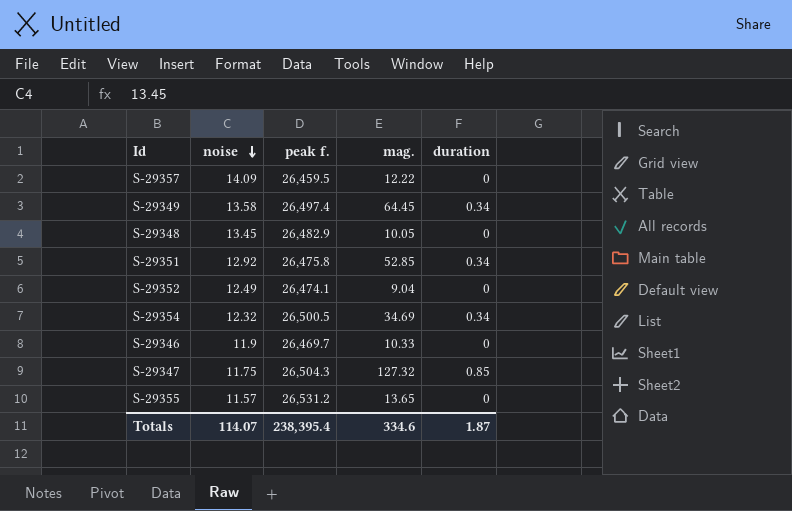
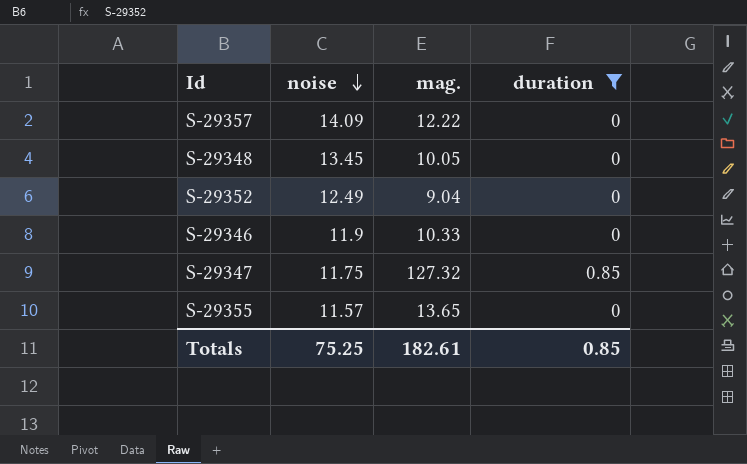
filter: none -> duration != 0.34
column peak f. | position: 3 -> none
Totals | noise: 114.07 -> 75.25
Totals | mag.: 334.6 -> 182.61
Totals | duration: 1.87 -> 0.85

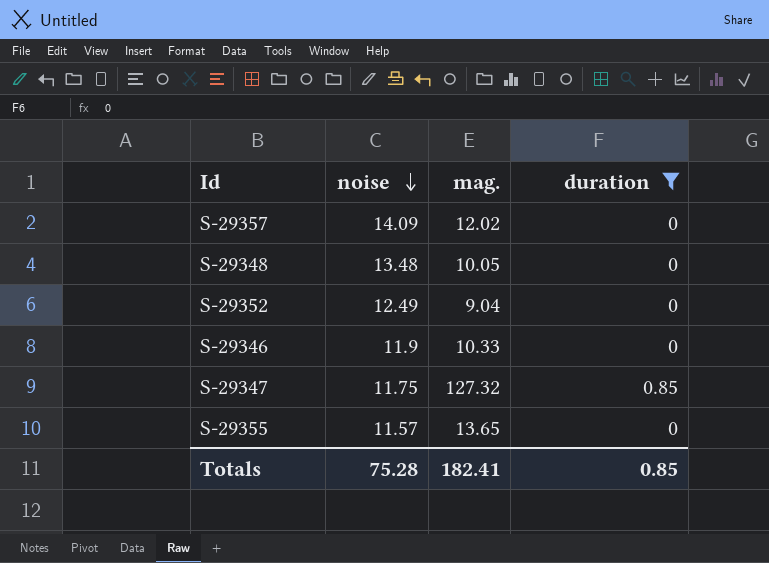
S-29357 | mag.: 12.22 -> 12.02
S-29348 | noise: 13.45 -> 13.48
Totals | noise: 75.25 -> 75.28
Totals | mag.: 182.61 -> 182.41

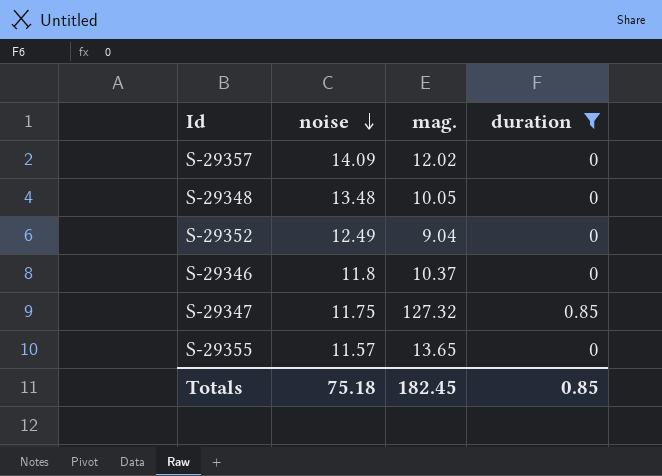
S-29346 | noise: 11.9 -> 11.8
S-29346 | mag.: 10.33 -> 10.37
Totals | noise: 75.28 -> 75.18
Totals | mag.: 182.41 -> 182.45

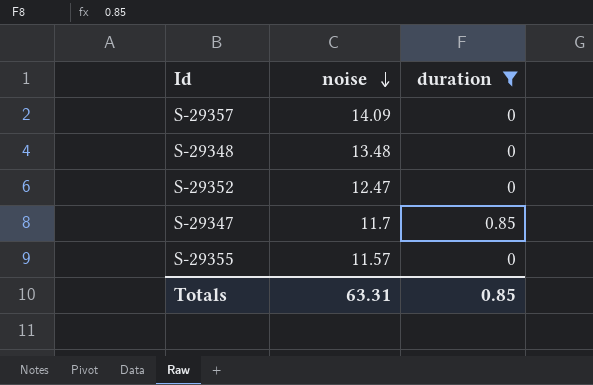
column mag. | position: 3 -> none
row S-29346: 11.8 | 10.37 | 0 -> none
S-29352 | noise: 12.49 -> 12.47
S-29347 | noise: 11.75 -> 11.7
Totals | noise: 75.18 -> 63.31

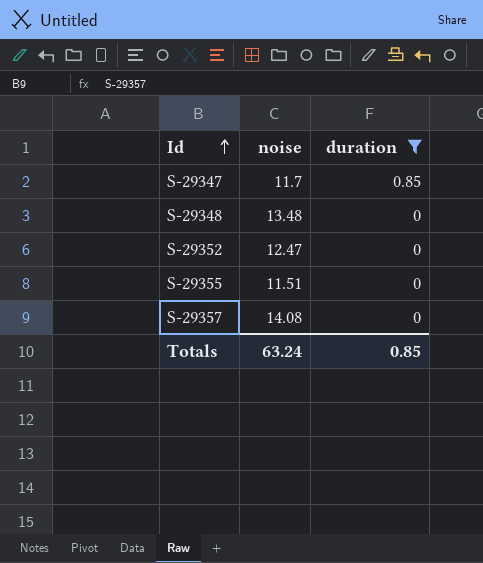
row order: noise descending -> Id ascending
S-29355 | noise: 11.57 -> 11.51
S-29357 | noise: 14.09 -> 14.08
Totals | noise: 63.31 -> 63.24

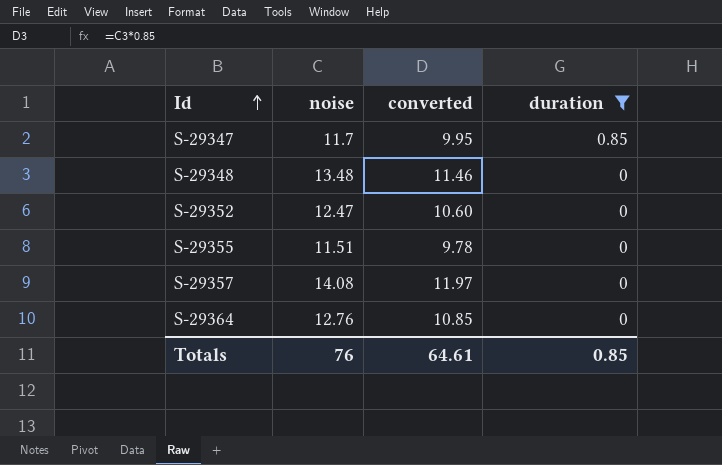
column converted | formula: none -> [noise] * 0.85
row S-29364: none -> 12.76 | 10.85 | 0
Totals | noise: 63.24 -> 76

